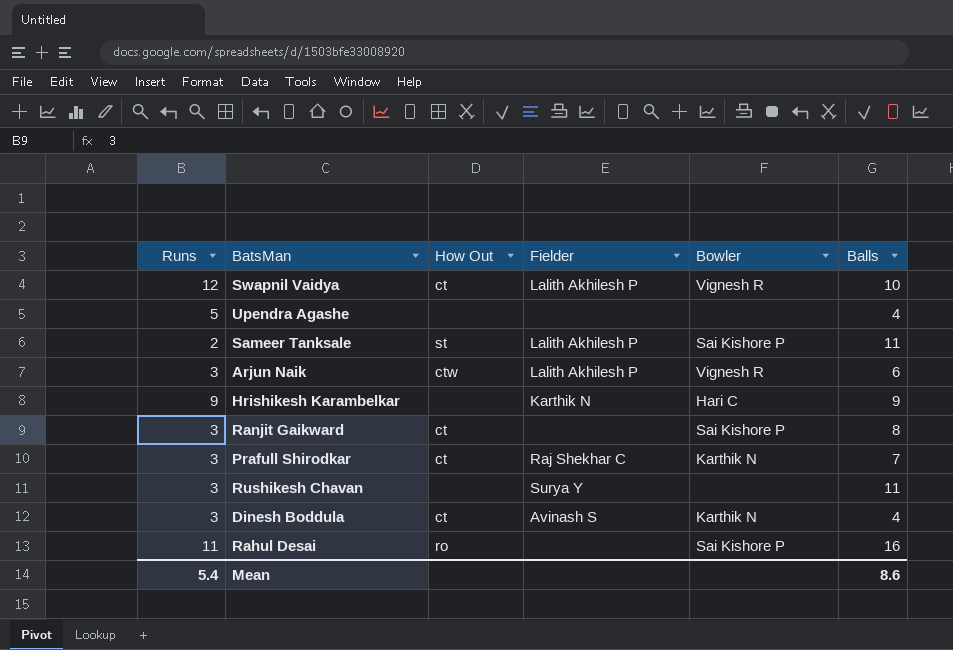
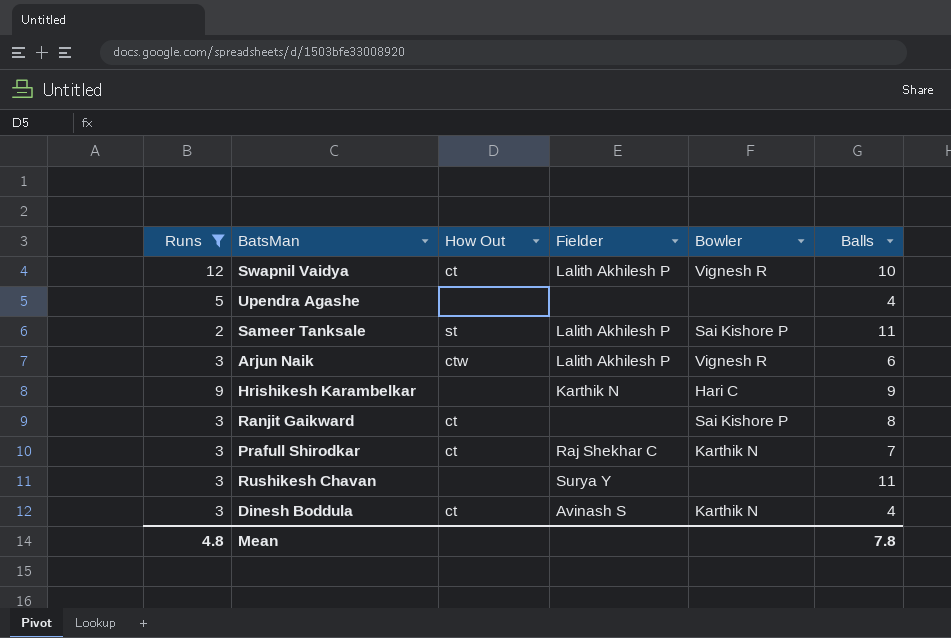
filter: none -> Runs != 11
Mean | Runs: 5.4 -> 4.8
Mean | Balls: 8.6 -> 7.8

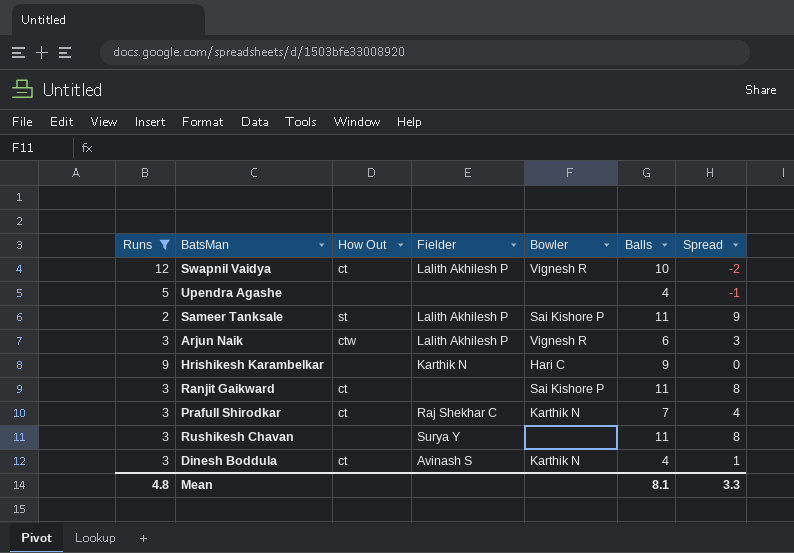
column Spread | formula: none -> [Balls] - [Runs]
Ranjit Gaikward | Balls: 8 -> 11
Mean | Balls: 7.8 -> 8.1

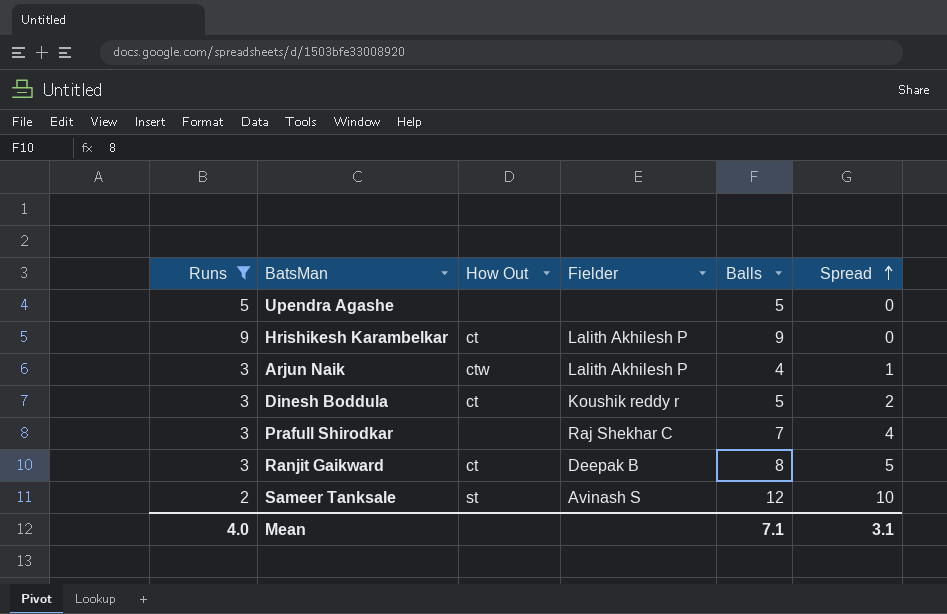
row order: none -> Spread ascending
column Bowler | position: 5 -> none
row Swapnil Vaidya: 12 | ct | Lalith Akhilesh P | Vignesh R | 10 | -2 -> none
row Rushikesh Chavan: 3 | none | Surya Y | none | 11 | 8 -> none
Upendra Agashe | Balls: 4 -> 5
Upendra Agashe | Spread: -1 -> 0
Hrishikesh Karambelkar | How Out: none -> ct
Hrishikesh Karambelkar | Fielder: Karthik N -> Lalith Akhilesh P
Arjun Naik | Balls: 6 -> 4
Arjun Naik | Spread: 3 -> 1
Dinesh Boddula | Fielder: Avinash S -> Koushik reddy r
Dinesh Boddula | Balls: 4 -> 5
Dinesh Boddula | Spread: 1 -> 2
Prafull Shirodkar | How Out: ct -> none
Ranjit Gaikward | Fielder: none -> Deepak B
Ranjit Gaikward | Balls: 11 -> 8
Ranjit Gaikward | Spread: 8 -> 5
Sameer Tanksale | Fielder: Lalith Akhilesh P -> Avinash S
Sameer Tanksale | Balls: 11 -> 12
Sameer Tanksale | Spread: 9 -> 10
Mean | Runs: 4.8 -> 4.0
Mean | Balls: 8.1 -> 7.1
Mean | Spread: 3.3 -> 3.1

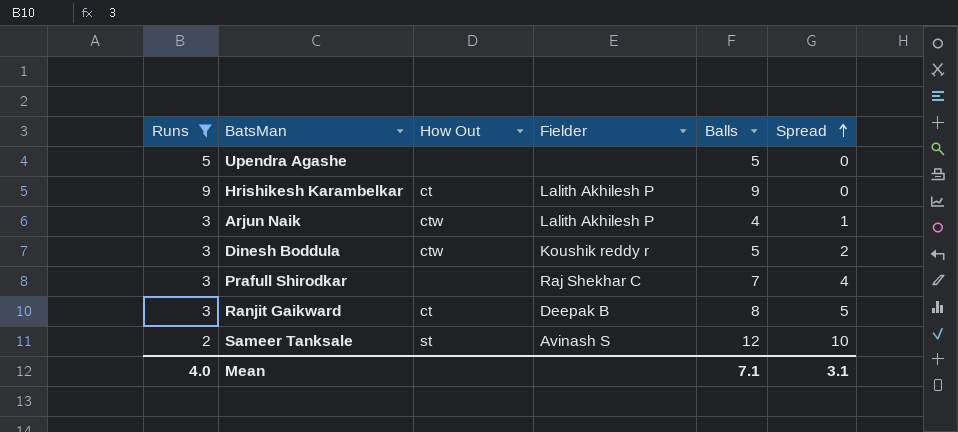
Dinesh Boddula | How Out: ct -> ctw

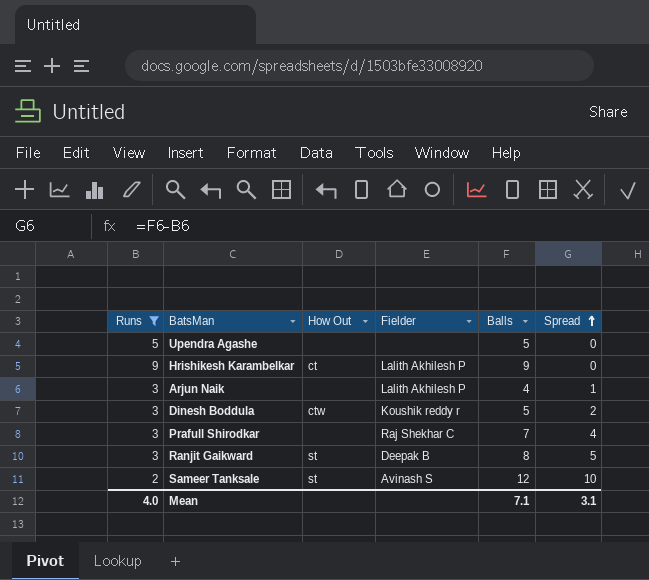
Arjun Naik | How Out: ctw -> none
Ranjit Gaikward | How Out: ct -> st

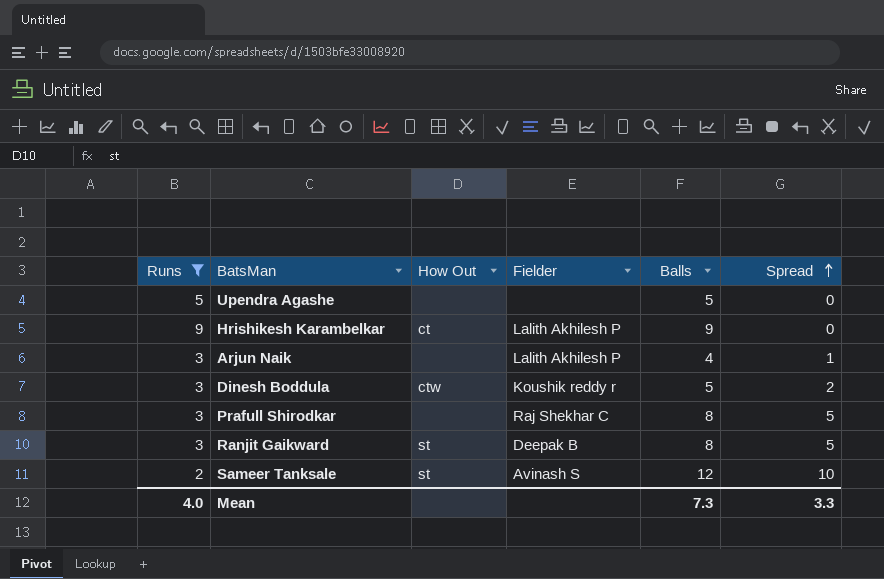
Prafull Shirodkar | Balls: 7 -> 8
Prafull Shirodkar | Spread: 4 -> 5
Mean | Balls: 7.1 -> 7.3
Mean | Spread: 3.1 -> 3.3

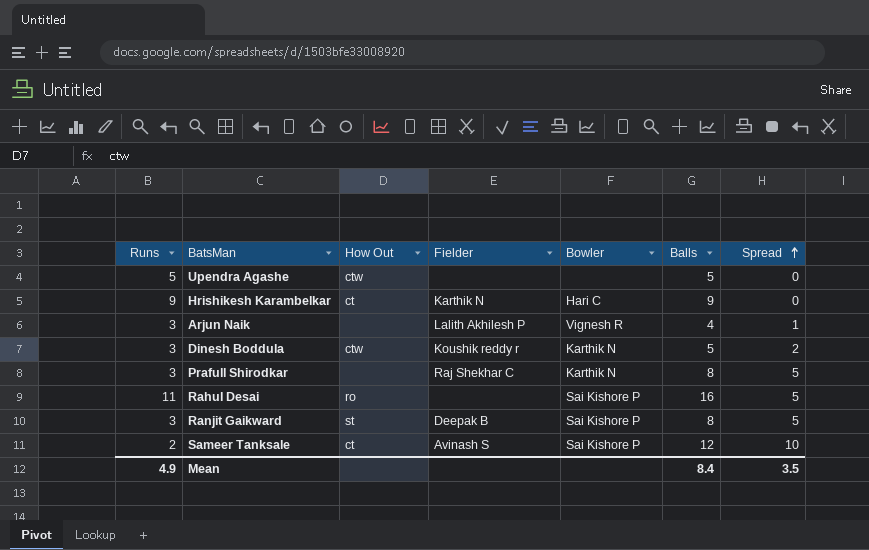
filter: Runs != 11 -> none
column Bowler | position: none -> 5
Upendra Agashe | How Out: none -> ctw
Hrishikesh Karambelkar | Fielder: Lalith Akhilesh P -> Karthik N
Sameer Tanksale | How Out: st -> ct
Mean | Runs: 4.0 -> 4.9
Mean | Balls: 7.3 -> 8.4
Mean | Spread: 3.3 -> 3.5

